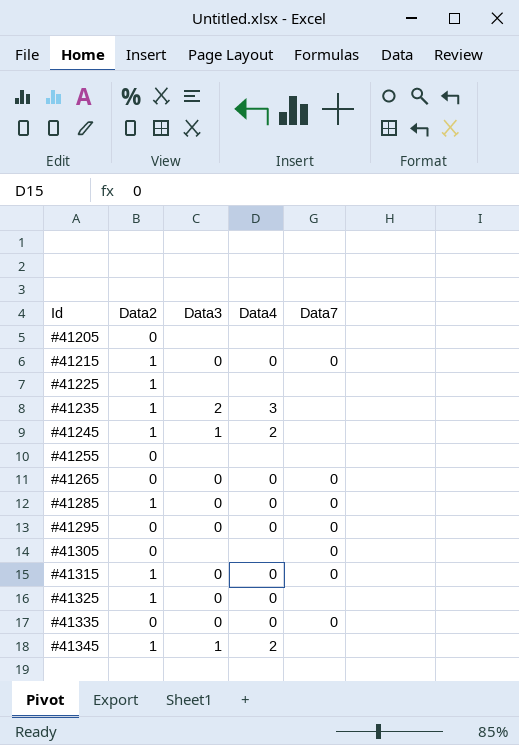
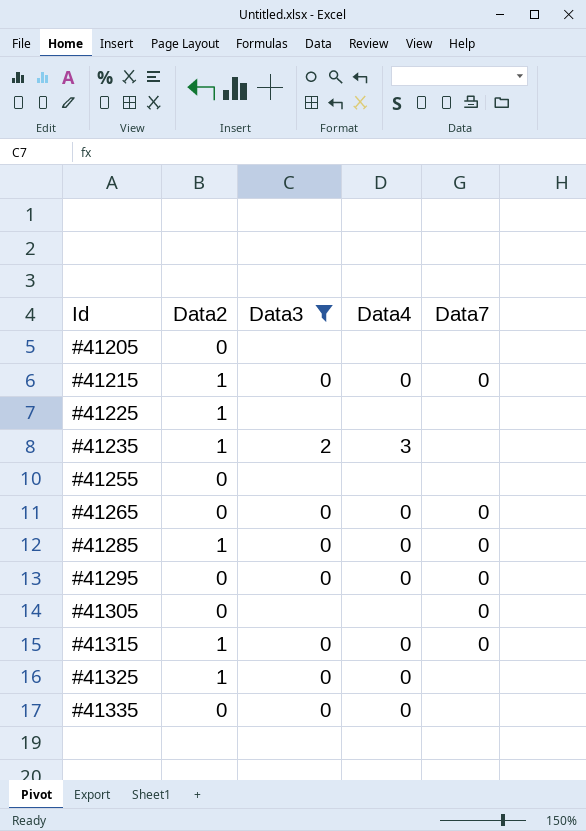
filter: none -> Data3 != 1
#41335 | Data7: 0 -> none

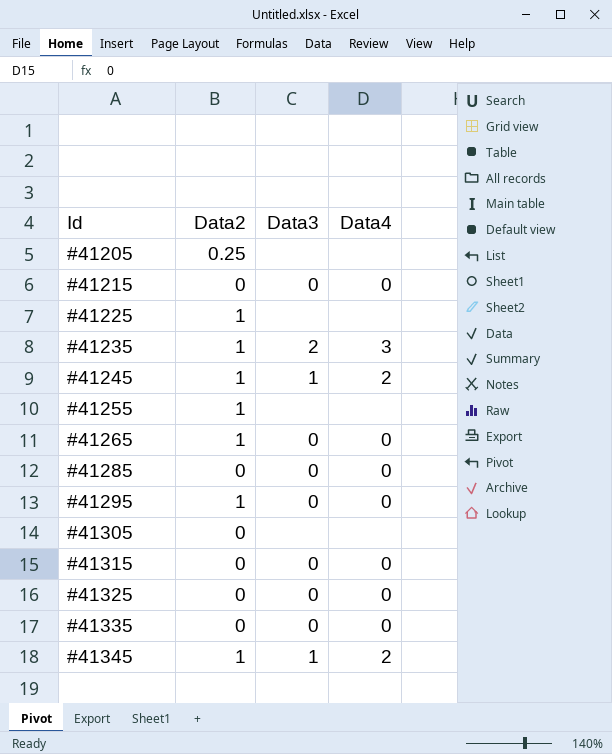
filter: Data3 != 1 -> none
column Data7 | position: 5 -> none
#41205 | Data2: 0 -> 0.25
#41215 | Data2: 1 -> 0
#41255 | Data2: 0 -> 1
#41265 | Data2: 0 -> 1
#41285 | Data2: 1 -> 0
#41295 | Data2: 0 -> 1
#41315 | Data2: 1 -> 0
#41325 | Data2: 1 -> 0

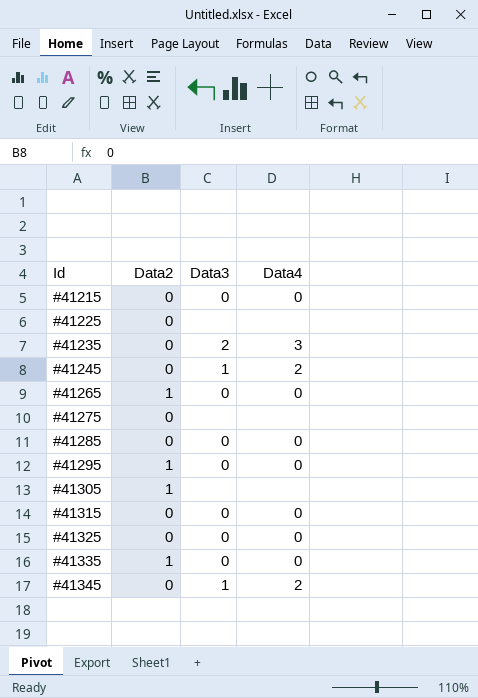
row #41205: 0.25 | none | none -> none
row #41255: 1 | none | none -> none
#41225 | Data2: 1 -> 0
#41235 | Data2: 1 -> 0
#41245 | Data2: 1 -> 0
row #41275: none -> 0 | none | none
#41305 | Data2: 0 -> 1
#41335 | Data2: 0 -> 1
#41345 | Data2: 1 -> 0

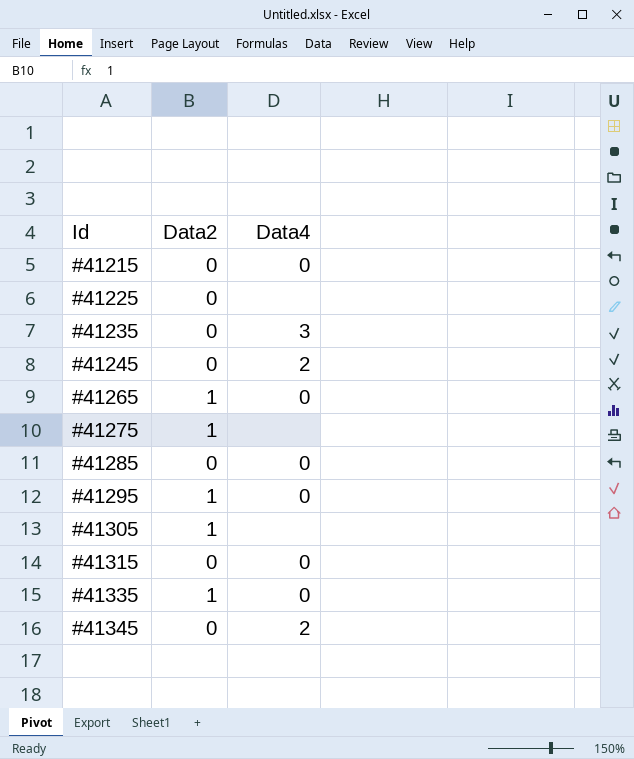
column Data3 | position: 3 -> none
row #41325: 0 | 0 | 0 -> none
#41275 | Data2: 0 -> 1

